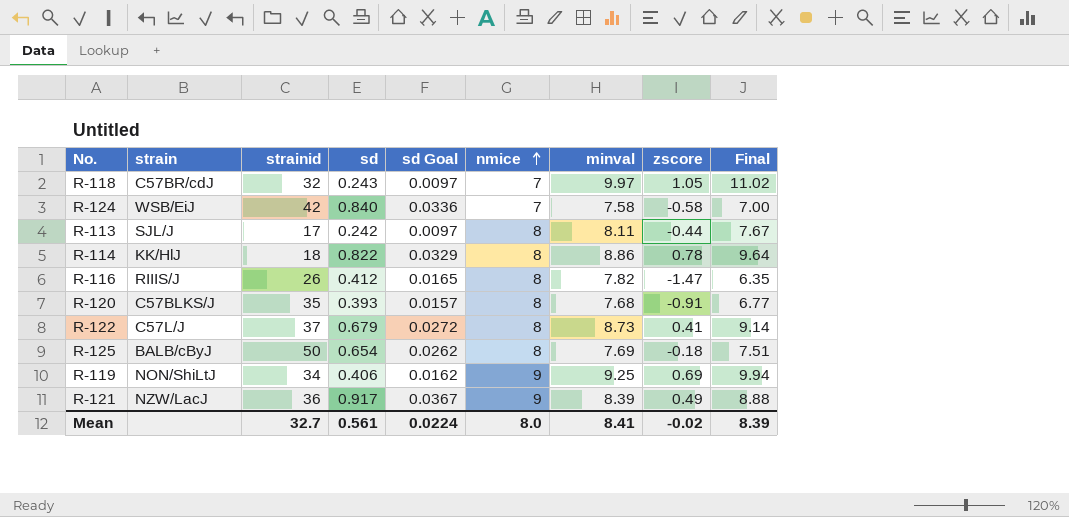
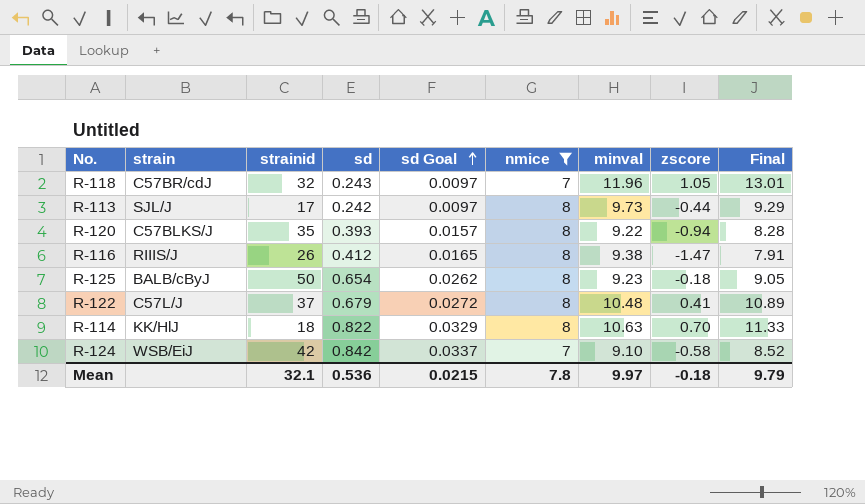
filter: none -> nmice != 9
row order: nmice ascending -> sd Goal ascending
R-118 | minval: 9.97 -> 11.96
R-118 | Final: 11.02 -> 13.01
R-113 | minval: 8.11 -> 9.73
R-113 | Final: 7.67 -> 9.29
R-120 | minval: 7.68 -> 9.22
R-120 | zscore: -0.91 -> -0.94
R-120 | Final: 6.77 -> 8.28
R-116 | minval: 7.82 -> 9.38
R-116 | Final: 6.35 -> 7.91
R-125 | minval: 7.69 -> 9.23
R-125 | Final: 7.51 -> 9.05
R-122 | minval: 8.73 -> 10.48
R-122 | Final: 9.14 -> 10.89
R-114 | minval: 8.86 -> 10.63
R-114 | zscore: 0.78 -> 0.70
R-114 | Final: 9.64 -> 11.33
R-124 | sd: 0.840 -> 0.842
R-124 | sd Goal: 0.0336 -> 0.0337
R-124 | minval: 7.58 -> 9.10
R-124 | Final: 7.00 -> 8.52
Mean | strainid: 32.7 -> 32.1
Mean | sd: 0.561 -> 0.536
Mean | sd Goal: 0.0224 -> 0.0215
Mean | nmice: 8.0 -> 7.8
Mean | minval: 8.41 -> 9.97
Mean | zscore: -0.02 -> -0.18
Mean | Final: 8.39 -> 9.79

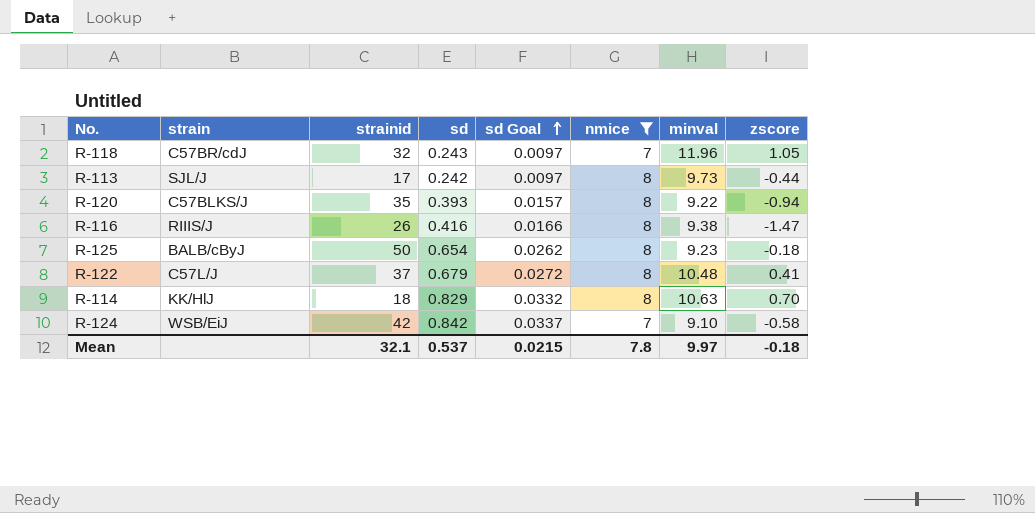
column Final | formula: [minval] + [zscore] -> none
R-116 | sd: 0.412 -> 0.416
R-116 | sd Goal: 0.0165 -> 0.0166
R-114 | sd: 0.822 -> 0.829
R-114 | sd Goal: 0.0329 -> 0.0332
Mean | sd: 0.536 -> 0.537

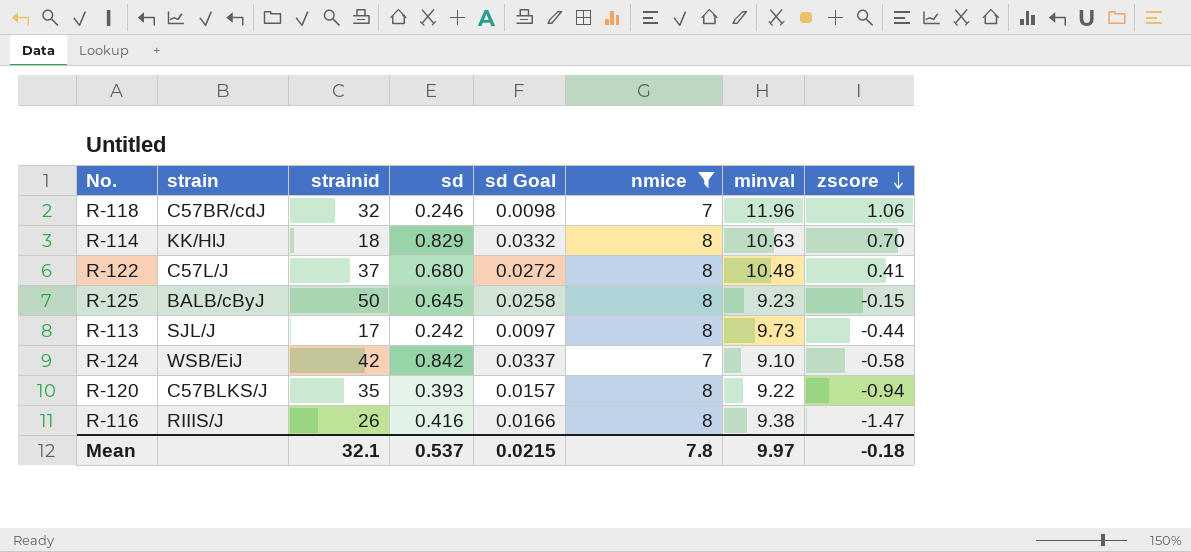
row order: sd Goal ascending -> zscore descending
R-118 | sd: 0.243 -> 0.246
R-118 | sd Goal: 0.0097 -> 0.0098
R-118 | zscore: 1.05 -> 1.06
R-122 | sd: 0.679 -> 0.680
R-125 | sd: 0.654 -> 0.645
R-125 | sd Goal: 0.0262 -> 0.0258
R-125 | zscore: -0.18 -> -0.15

